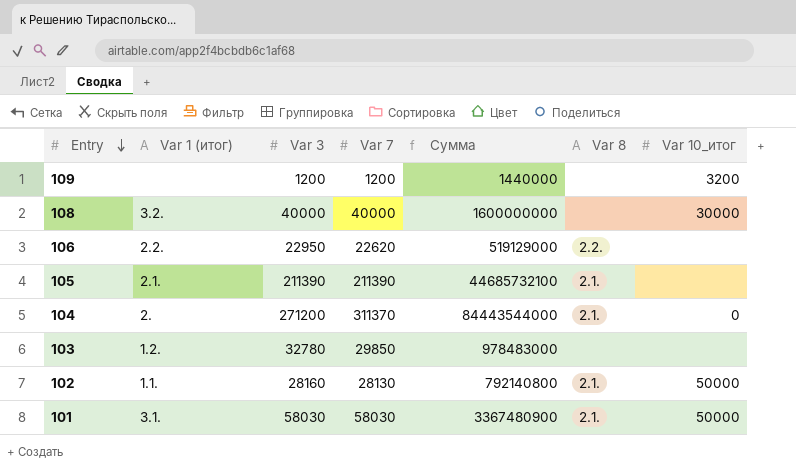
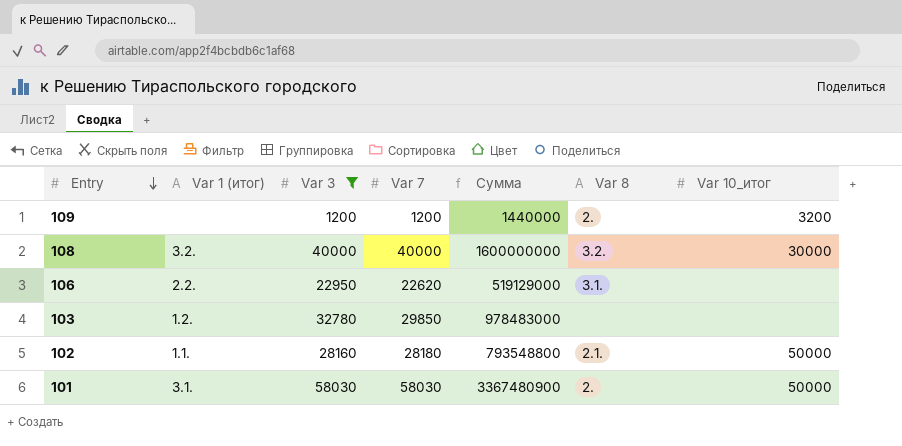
filter: none -> Var 3 <= 58030
109 | Var 8: none -> 2.
108 | Var 8: none -> 3.2.
106 | Var 8: 2.2. -> 3.1.
102 | Var 7: 28130 -> 28180
102 | Сумма: 792140800 -> 793548800
101 | Var 8: 2.1. -> 2.

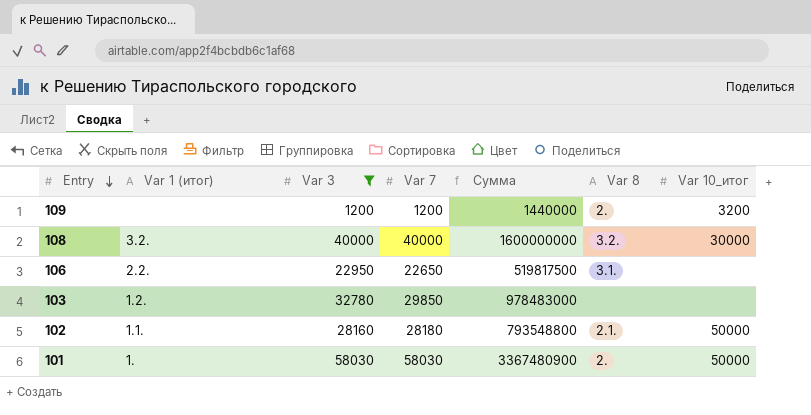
106 | Var 7: 22620 -> 22650
106 | Сумма: 519129000 -> 519817500
101 | Var 1 (итог): 3.1. -> 1.

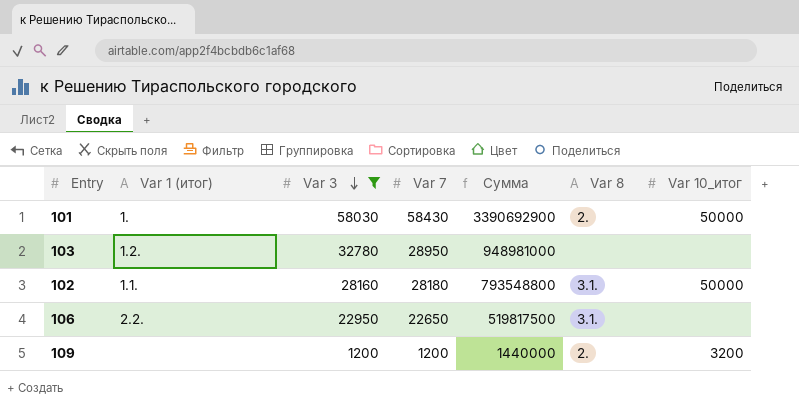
row order: Entry descending -> Var 3 descending
row 108: 3.2. | 40000 | 40000 | 1600000000 | 3.2. | 30000 -> none
101 | Var 7: 58030 -> 58430
101 | Сумма: 3367480900 -> 3390692900
103 | Var 7: 29850 -> 28950
103 | Сумма: 978483000 -> 948981000
102 | Var 8: 2.1. -> 3.1.

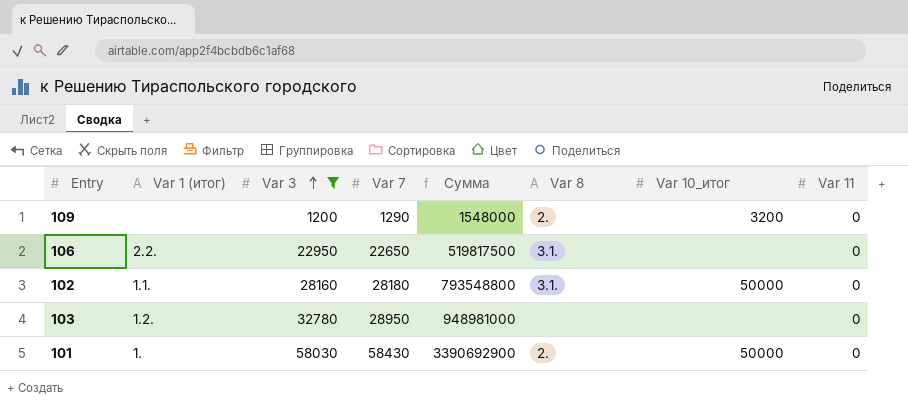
row order: Var 3 descending -> Var 3 ascending
column Var 11 | position: none -> 8
109 | Var 7: 1200 -> 1290
109 | Сумма: 1440000 -> 1548000

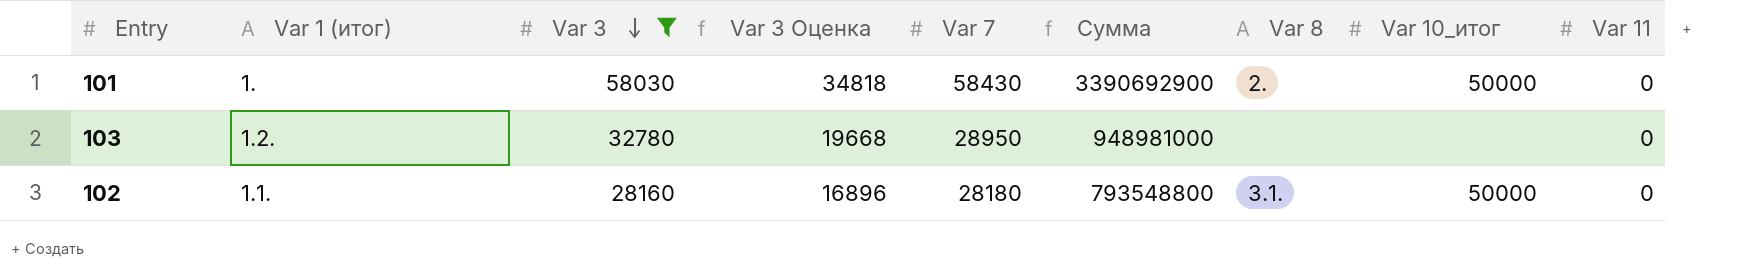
row order: Var 3 ascending -> Var 3 descending
column Var 3 Оценка | formula: none -> [Var 3] * 0,6
row 109: none | 1200 | 1290 | 1548000 | 2. | 3200 | 0 -> none
row 106: 2.2. | 22950 | 22650 | 519817500 | 3.1. | none | 0 -> none

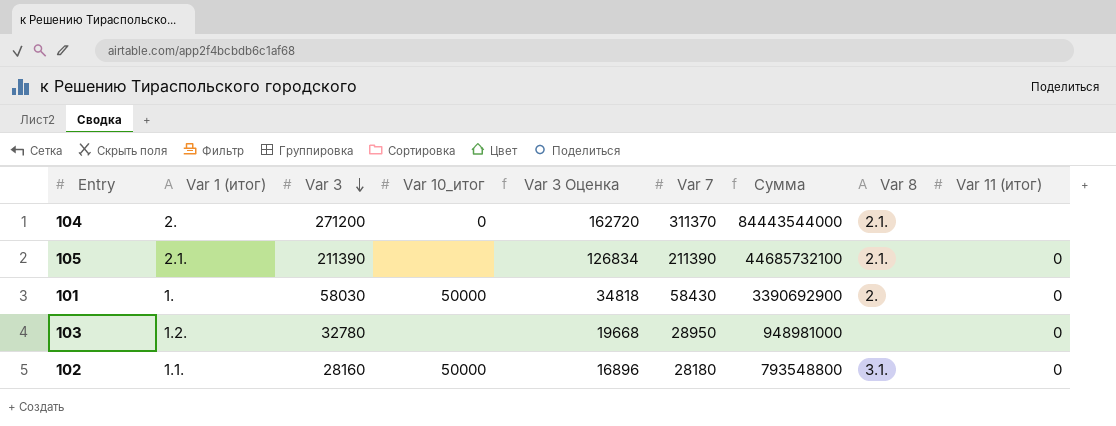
filter: Var 3 <= 58030 -> none
column Var 10_итог | position: 8 -> 4
column name: Var 11 -> Var 11 (итог)

